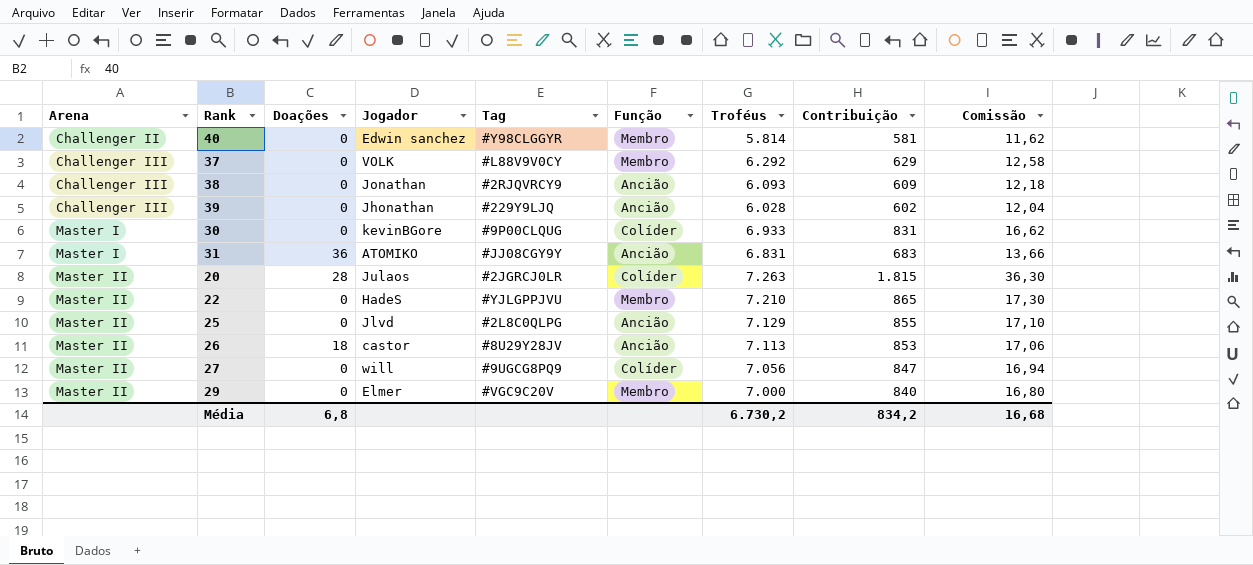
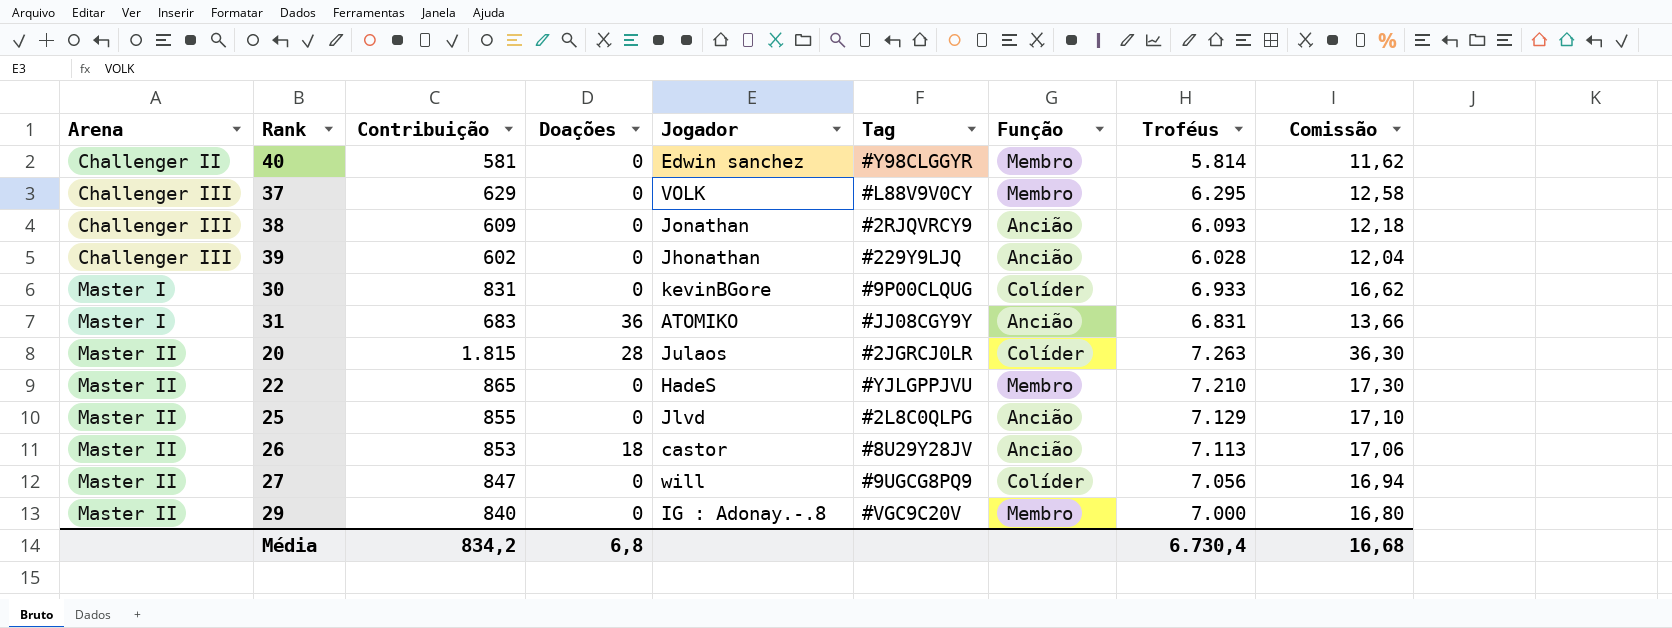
column Contribuição | position: 8 -> 3
37 | Troféus: 6.292 -> 6.295
29 | Jogador: Elmer -> IG : Adonay.-.8
Média | Troféus: 6.730,2 -> 6.730,4

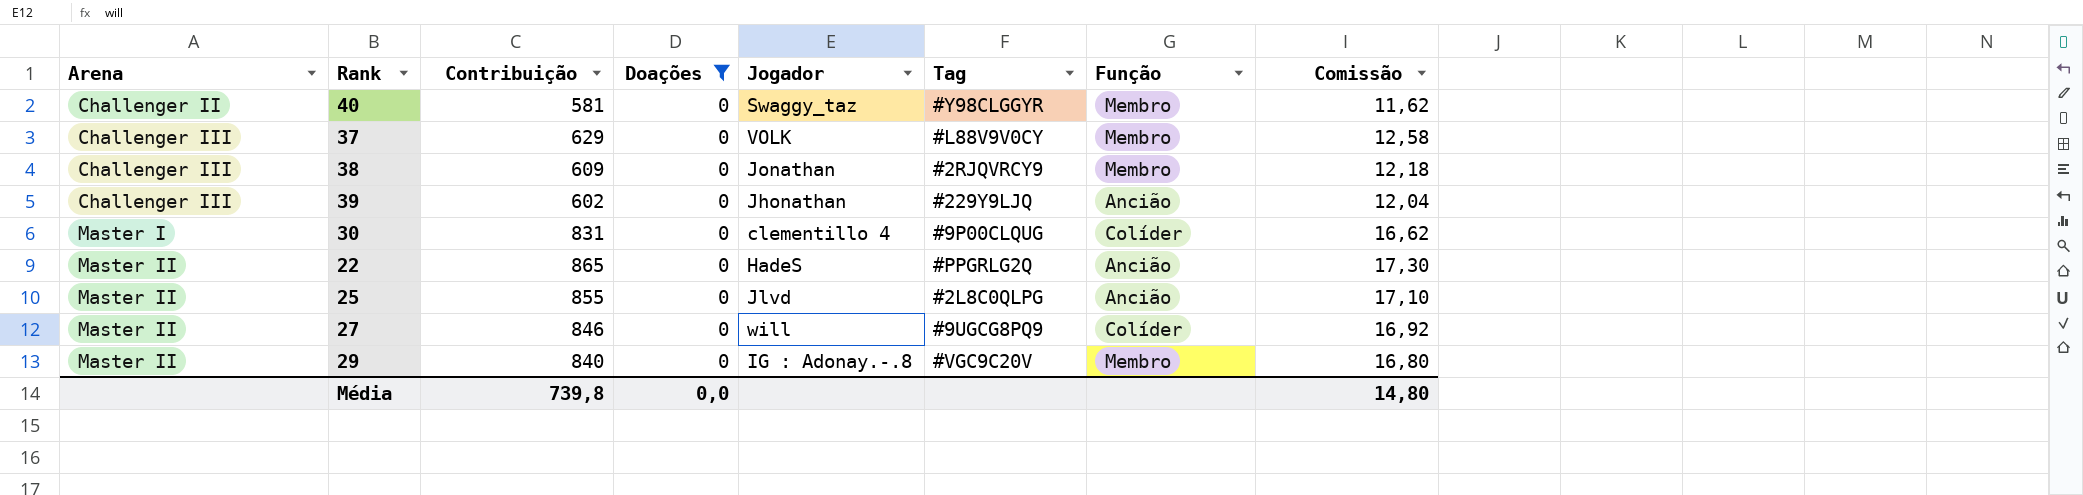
filter: none -> Doações = 0
column Troféus | position: 8 -> none
40 | Jogador: Edwin sanchez -> Swaggy_taz
38 | Função: Ancião -> Membro
30 | Jogador: kevinBGore -> clementillo 4
22 | Tag: #YJLGPPJVU -> #PPGRLG2Q
22 | Função: Membro -> Ancião
27 | Contribuição: 847 -> 846
27 | Comissão: 16,94 -> 16,92
Média | Contribuição: 834,2 -> 739,8
Média | Doações: 6,8 -> 0,0
Média | Comissão: 16,68 -> 14,80

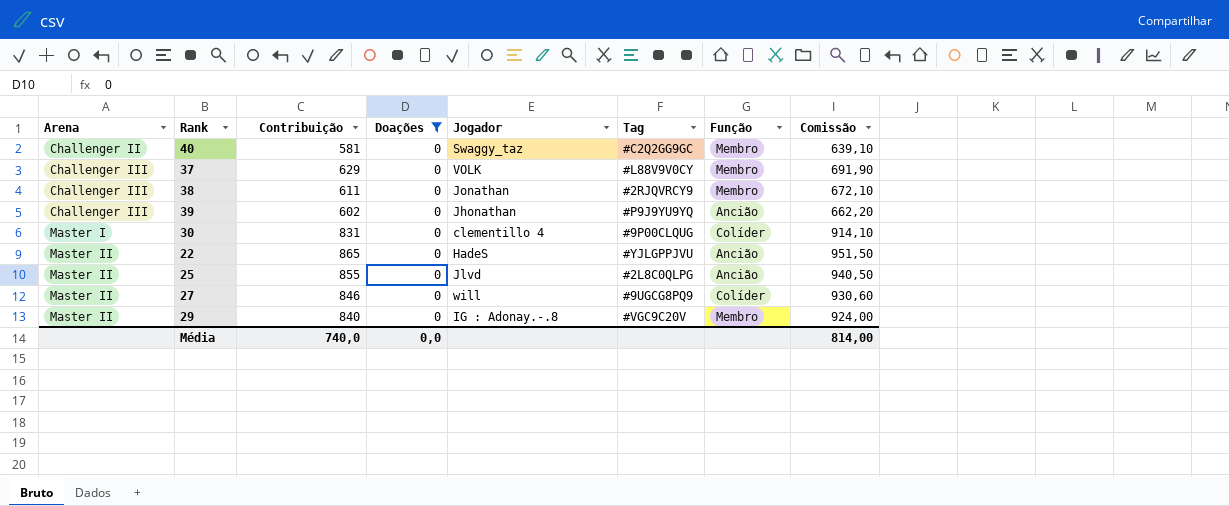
column Comissão | formula: [Contribuição] * 0,02 -> [Contribuição] * 1,1
40 | Tag: #Y98CLGGYR -> #C2Q2GG9GC
38 | Contribuição: 609 -> 611
39 | Tag: #229Y9LJQ -> #P9J9YU9YQ
22 | Tag: #PPGRLG2Q -> #YJLGPPJVU
Média | Contribuição: 739,8 -> 740,0
Média | Comissão: 14,80 -> 814,00

